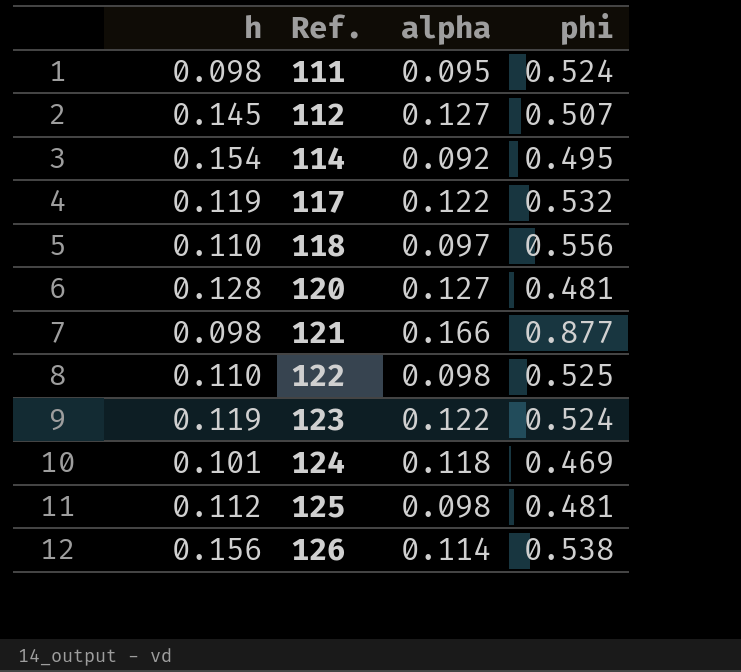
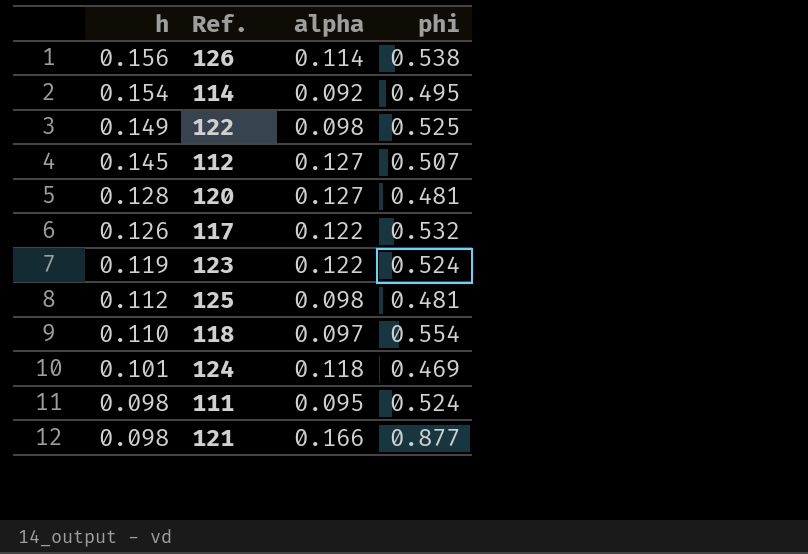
row order: Ref. ascending -> h descending
122 | h: 0.110 -> 0.149
117 | h: 0.119 -> 0.126
118 | phi: 0.556 -> 0.554

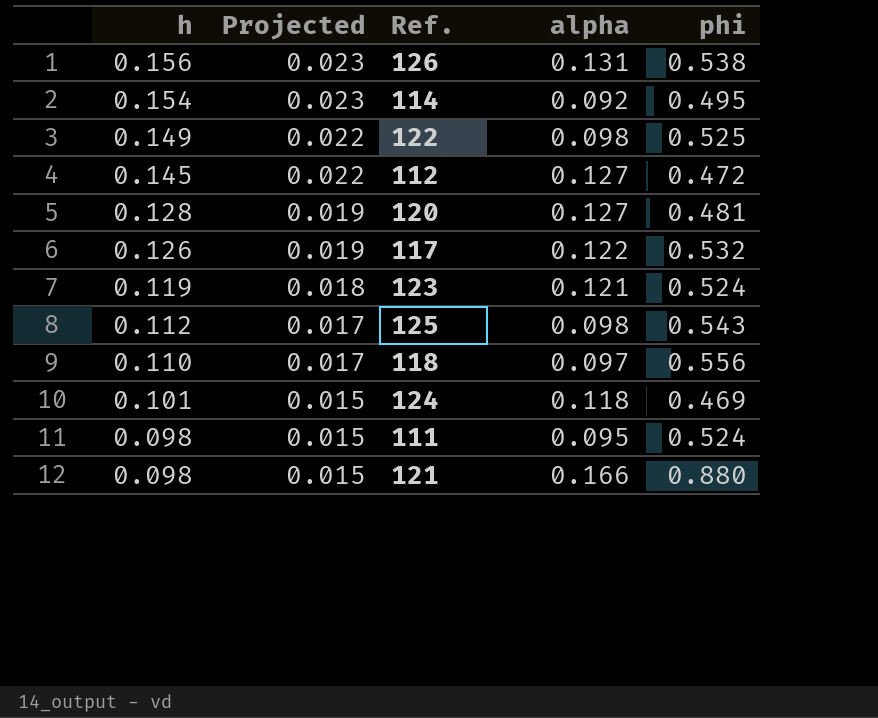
column Projected | formula: none -> [h] * 0.15
126 | alpha: 0.114 -> 0.131
112 | phi: 0.507 -> 0.472
123 | alpha: 0.122 -> 0.121
125 | phi: 0.481 -> 0.543
118 | phi: 0.554 -> 0.556
121 | phi: 0.877 -> 0.880

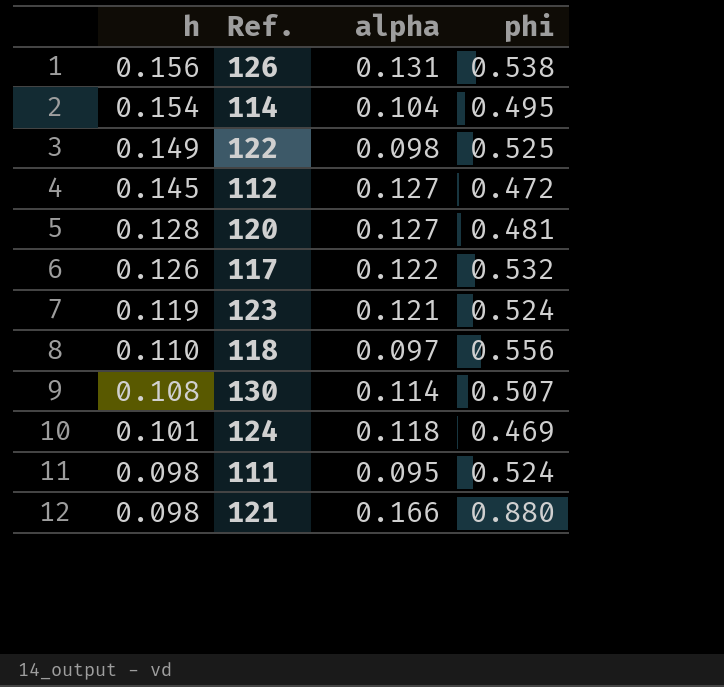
column Projected | formula: [h] * 0.15 -> none
row 125: 0.112 | 0.017 | 0.098 | 0.543 -> none
114 | alpha: 0.092 -> 0.104
row 130: none -> 0.108 | 0.114 | 0.507

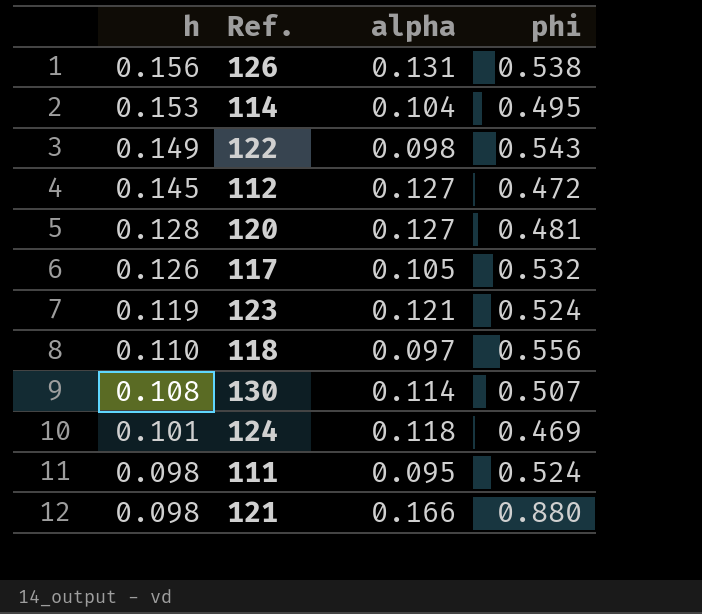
114 | h: 0.154 -> 0.153
122 | phi: 0.525 -> 0.543
117 | alpha: 0.122 -> 0.105

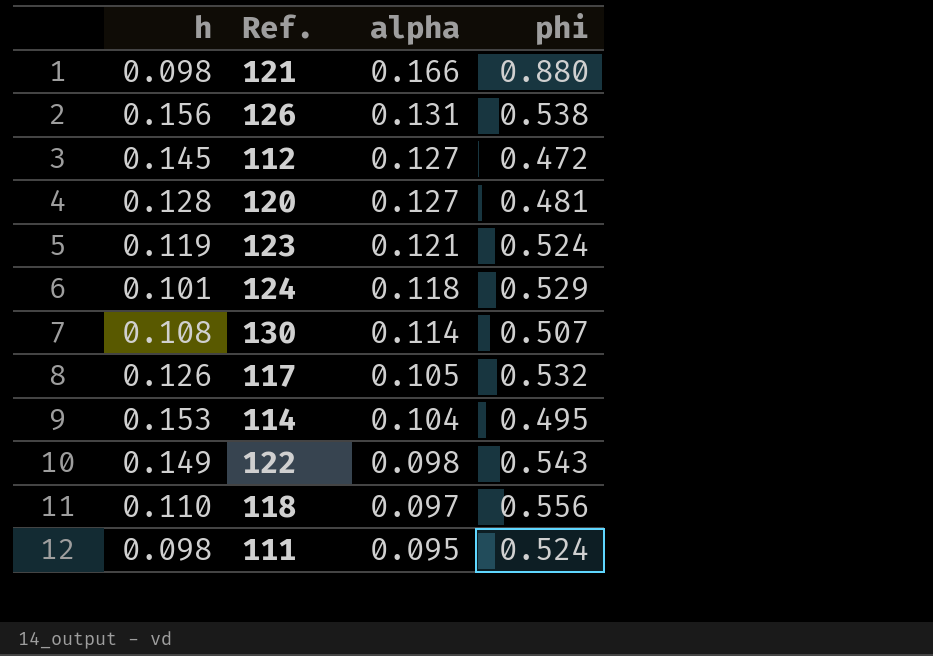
row order: h descending -> alpha descending
124 | phi: 0.469 -> 0.529

